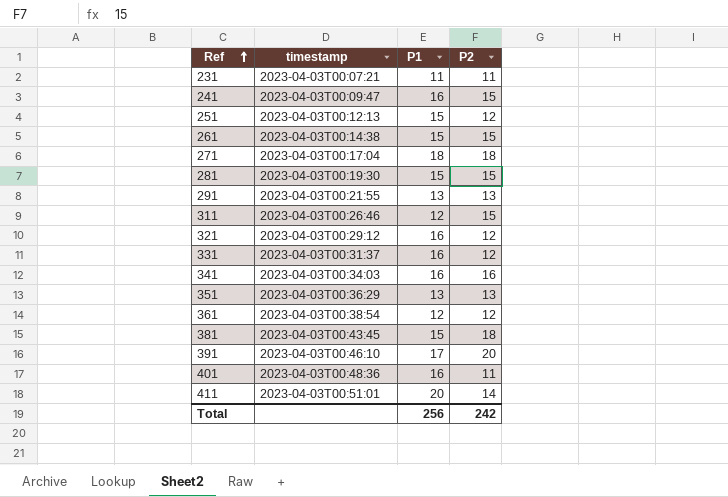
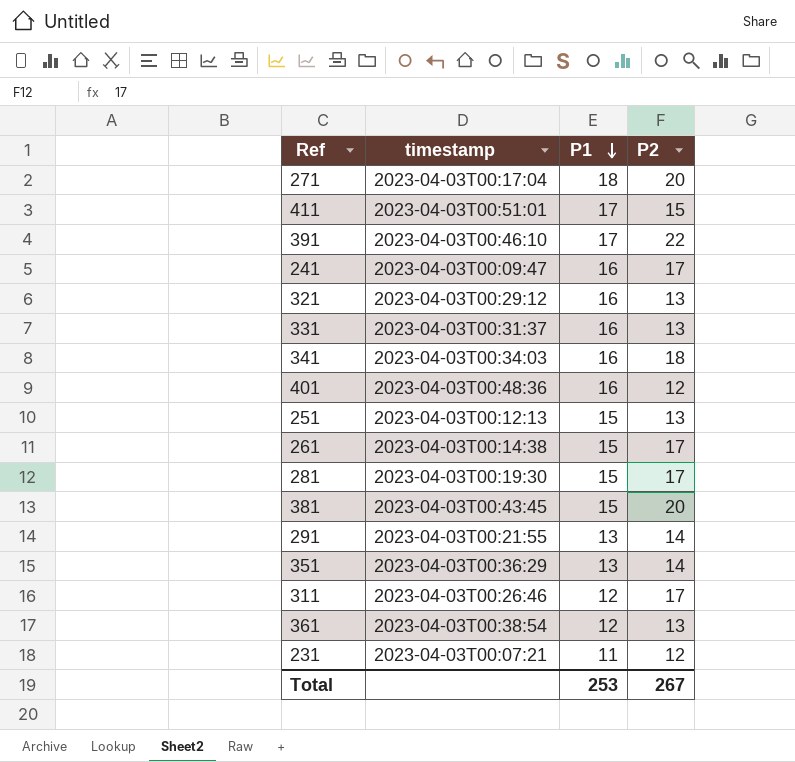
row order: Ref ascending -> P1 descending
271 | P2: 18 -> 20
411 | P1: 20 -> 17
411 | P2: 14 -> 15
391 | P2: 20 -> 22
241 | P2: 15 -> 17
321 | P2: 12 -> 13
331 | P2: 12 -> 13
341 | P2: 16 -> 18
401 | P2: 11 -> 12
251 | P2: 12 -> 13
261 | P2: 15 -> 17
281 | P2: 15 -> 17
381 | P2: 18 -> 20
291 | P2: 13 -> 14
351 | P2: 13 -> 14
311 | P2: 15 -> 17
361 | P2: 12 -> 13
231 | P2: 11 -> 12
Total | P1: 256 -> 253
Total | P2: 242 -> 267

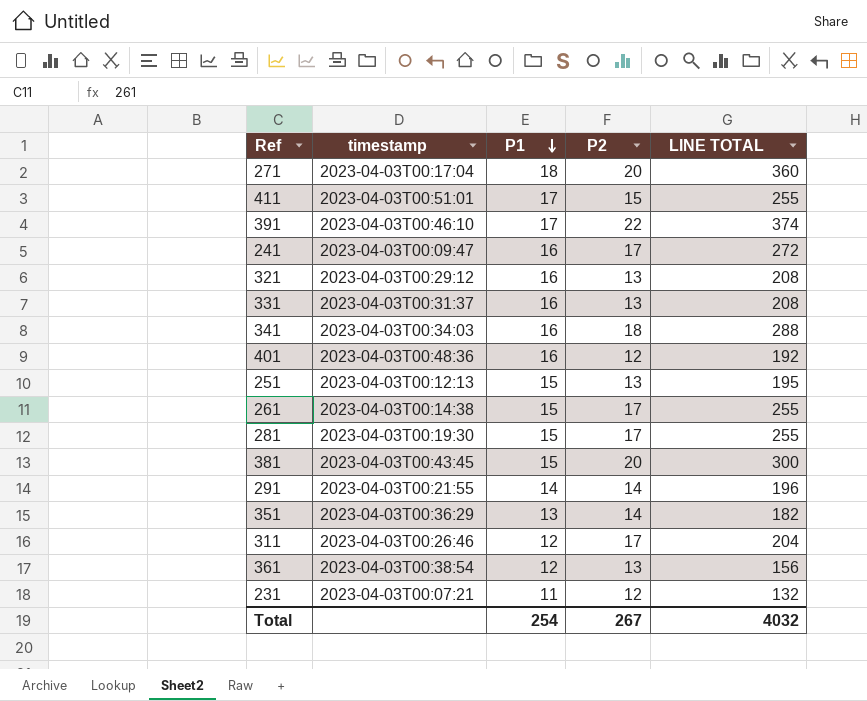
column LINE TOTAL | formula: none -> [P1] * [P2]
291 | P1: 13 -> 14
Total | P1: 253 -> 254

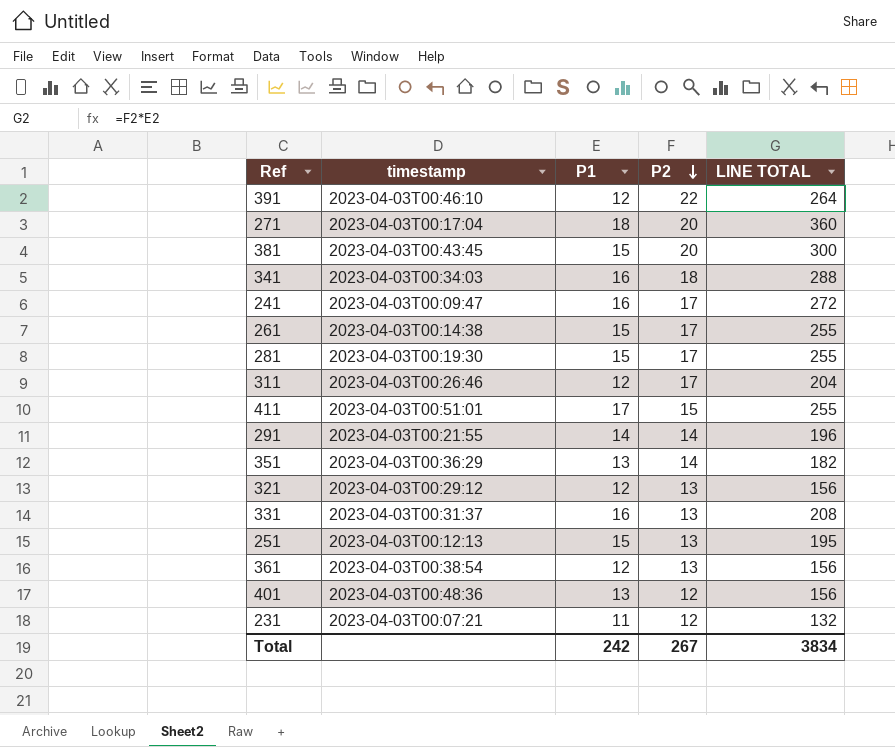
row order: P1 descending -> P2 descending
391 | P1: 17 -> 12
391 | LINE TOTAL: 374 -> 264
321 | P1: 16 -> 12
321 | LINE TOTAL: 208 -> 156
401 | P1: 16 -> 13
401 | LINE TOTAL: 192 -> 156
Total | P1: 254 -> 242
Total | LINE TOTAL: 4032 -> 3834

